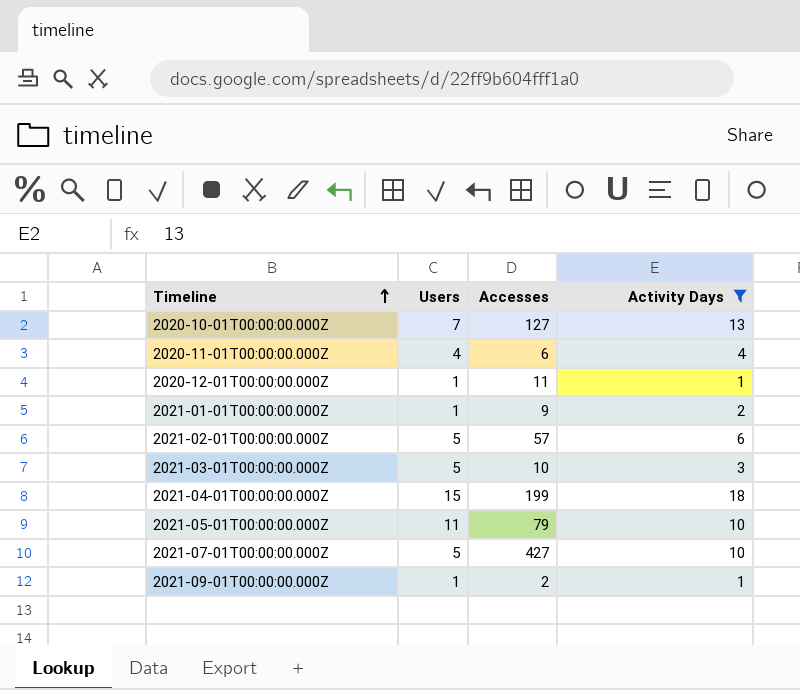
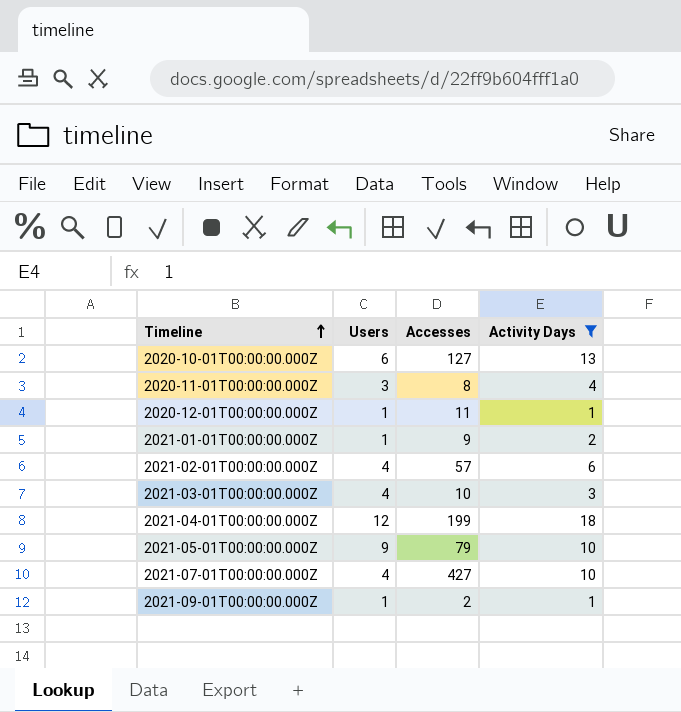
2020-10-01T00:00:00.000Z | Users: 7 -> 6
2020-11-01T00:00:00.000Z | Users: 4 -> 3
2020-11-01T00:00:00.000Z | Accesses: 6 -> 8
2021-02-01T00:00:00.000Z | Users: 5 -> 4
2021-03-01T00:00:00.000Z | Users: 5 -> 4
2021-04-01T00:00:00.000Z | Users: 15 -> 12
2021-05-01T00:00:00.000Z | Users: 11 -> 9
2021-07-01T00:00:00.000Z | Users: 5 -> 4

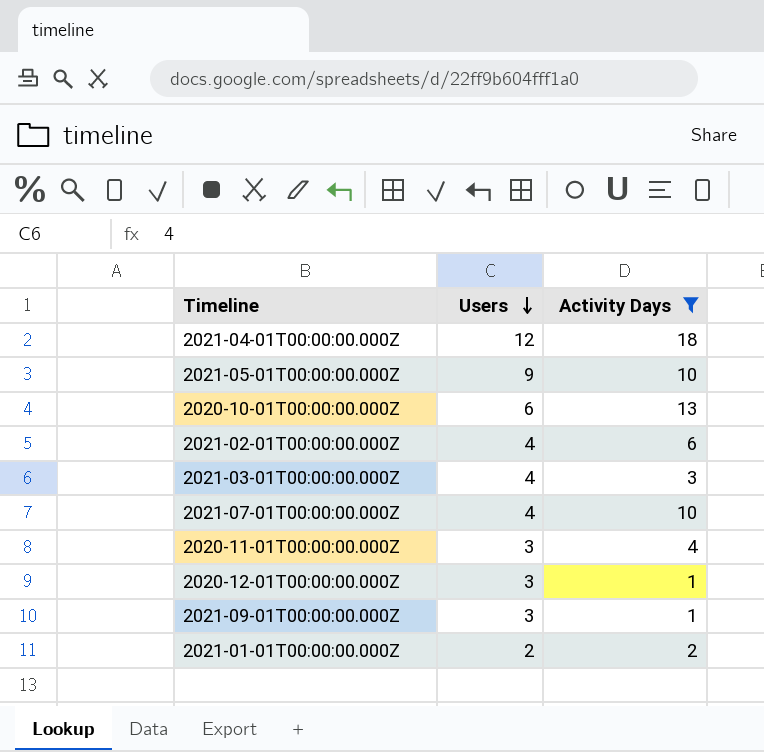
row order: Timeline ascending -> Users descending
column Accesses | position: 3 -> none
2020-12-01T00:00:00.000Z | Users: 1 -> 3
2021-09-01T00:00:00.000Z | Users: 1 -> 3
2021-01-01T00:00:00.000Z | Users: 1 -> 2

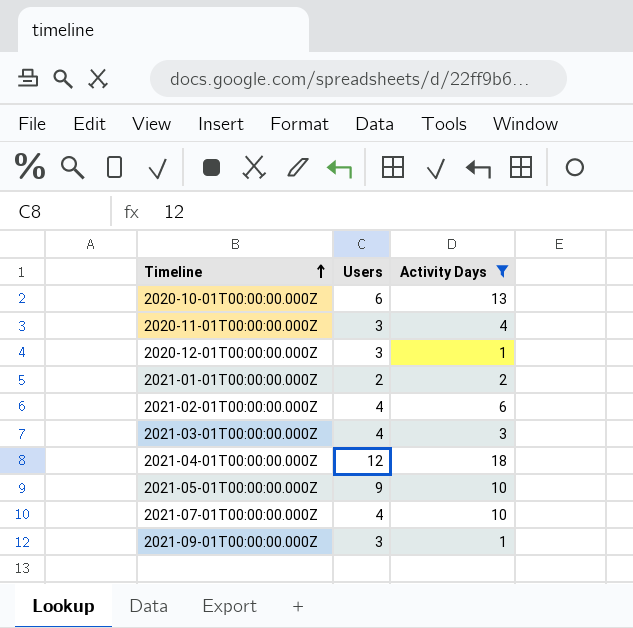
row order: Users descending -> Timeline ascending

